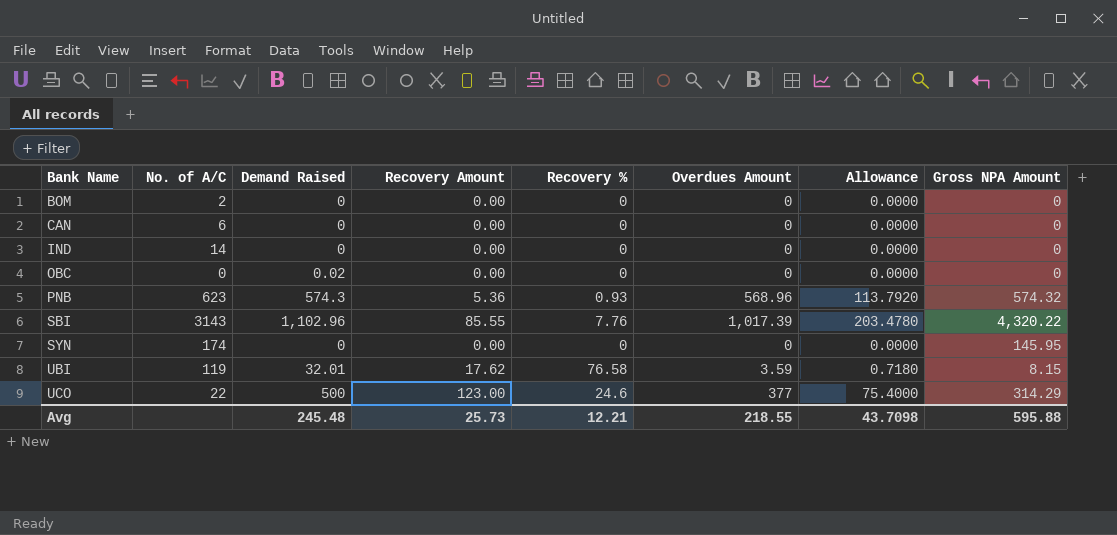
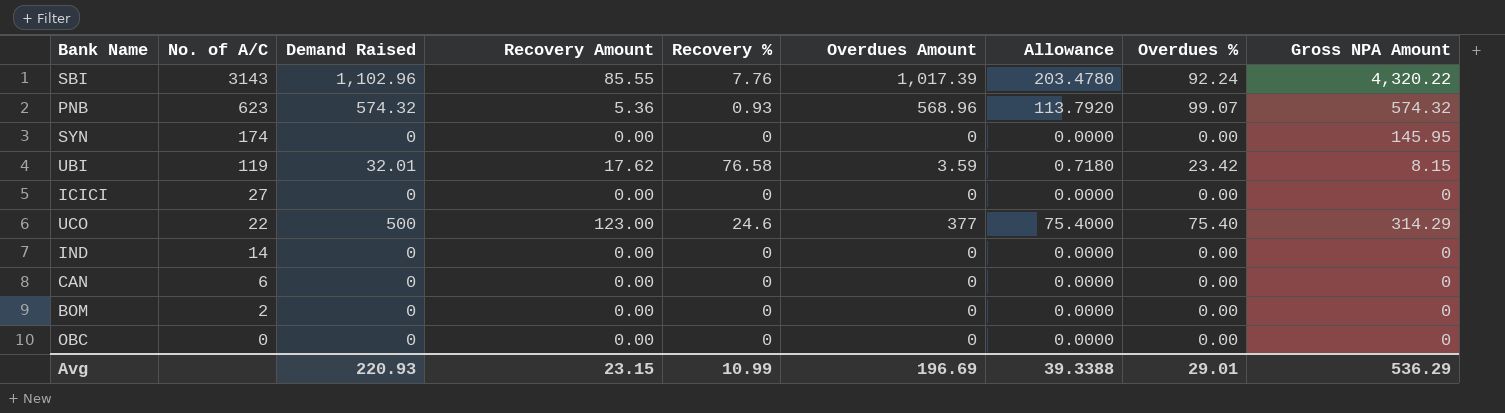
row order: Bank Name ascending -> No. of A/C descending
column Overdues % | position: none -> 8
PNB | Demand Raised: 574.3 -> 574.32
row ICICI: none -> 27 | 0 | 0.00 | 0 | 0 | 0.0000 | 0.00 | 0
OBC | Demand Raised: 0.02 -> 0
Avg | Demand Raised: 245.48 -> 220.93
Avg | Recovery Amount: 25.73 -> 23.15
Avg | Recovery %: 12.21 -> 10.99
Avg | Overdues Amount: 218.55 -> 196.69
Avg | Allowance: 43.7098 -> 39.3388
Avg | Gross NPA Amount: 595.88 -> 536.29

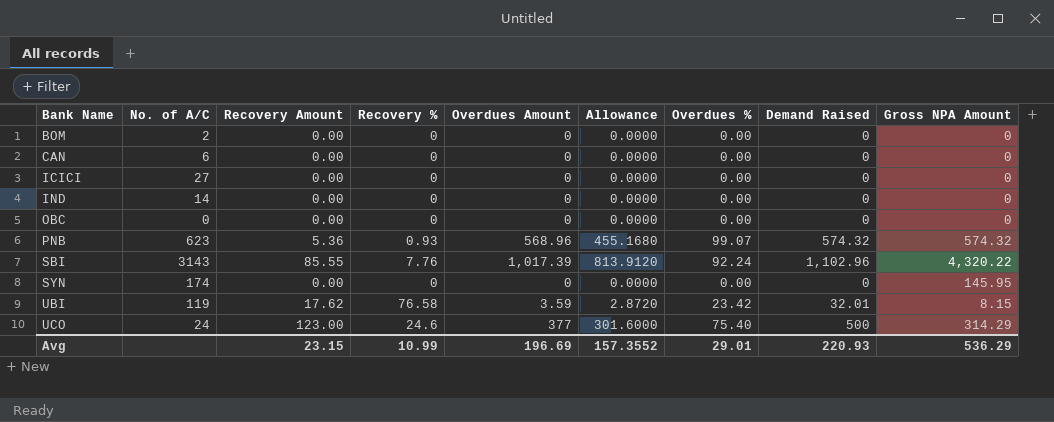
row order: No. of A/C descending -> Bank Name ascending
column Allowance | formula: [Overdues Amount] * 0.2 -> [Overdues Amount] * 0.8
column Demand Raised | position: 3 -> 8
UCO | No. of A/C: 22 -> 24
Avg | Allowance: 39.3388 -> 157.3552

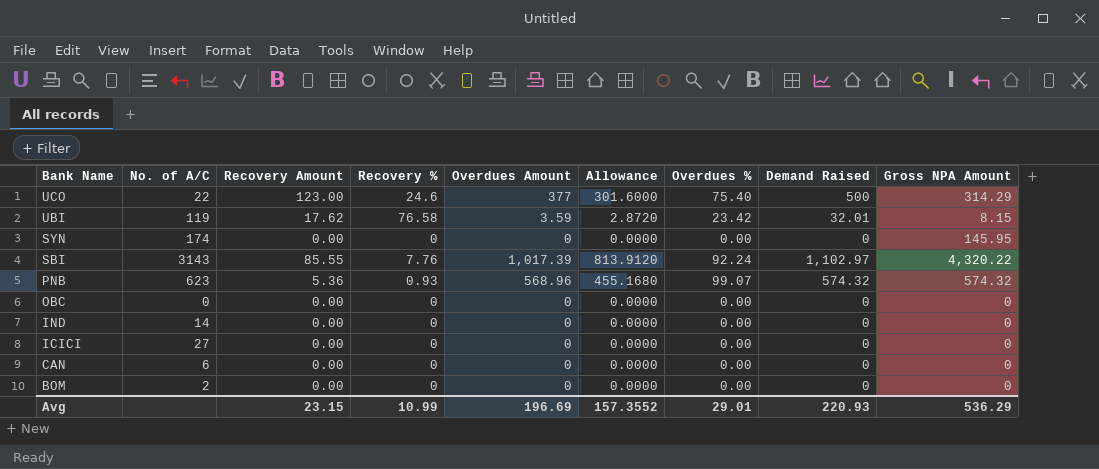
row order: Bank Name ascending -> Bank Name descending
UCO | No. of A/C: 24 -> 22
SBI | Demand Raised: 1,102.96 -> 1,102.97

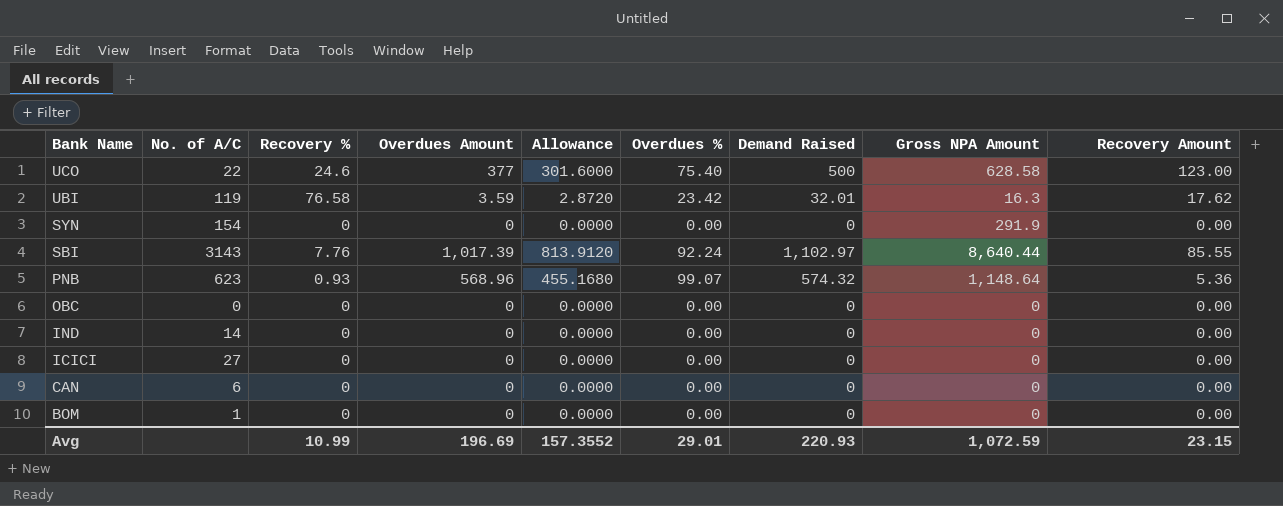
column Recovery Amount | position: 3 -> 9
UCO | Gross NPA Amount: 314.29 -> 628.58
UBI | Gross NPA Amount: 8.15 -> 16.3
SYN | No. of A/C: 174 -> 154
SYN | Gross NPA Amount: 145.95 -> 291.9
SBI | Gross NPA Amount: 4,320.22 -> 8,640.44
PNB | Gross NPA Amount: 574.32 -> 1,148.64
BOM | No. of A/C: 2 -> 1
Avg | Gross NPA Amount: 536.29 -> 1,072.59

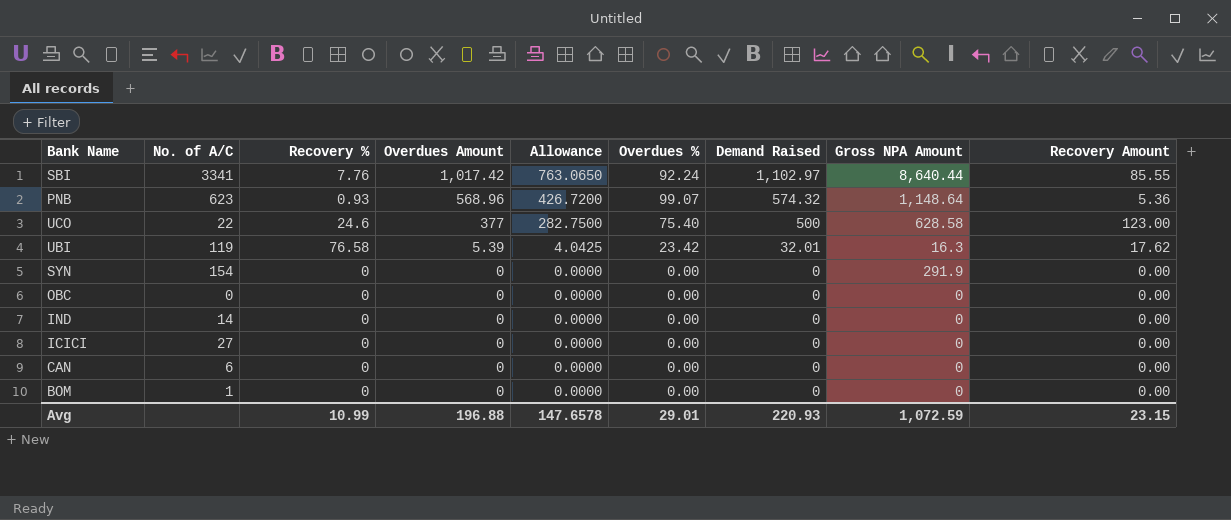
row order: Bank Name descending -> Overdues Amount descending
column Allowance | formula: [Overdues Amount] * 0.8 -> [Overdues Amount] * 0.75
SBI | No. of A/C: 3143 -> 3341
SBI | Overdues Amount: 1,017.39 -> 1,017.42
UBI | Overdues Amount: 3.59 -> 5.39
Avg | Overdues Amount: 196.69 -> 196.88
Avg | Allowance: 157.3552 -> 147.6578

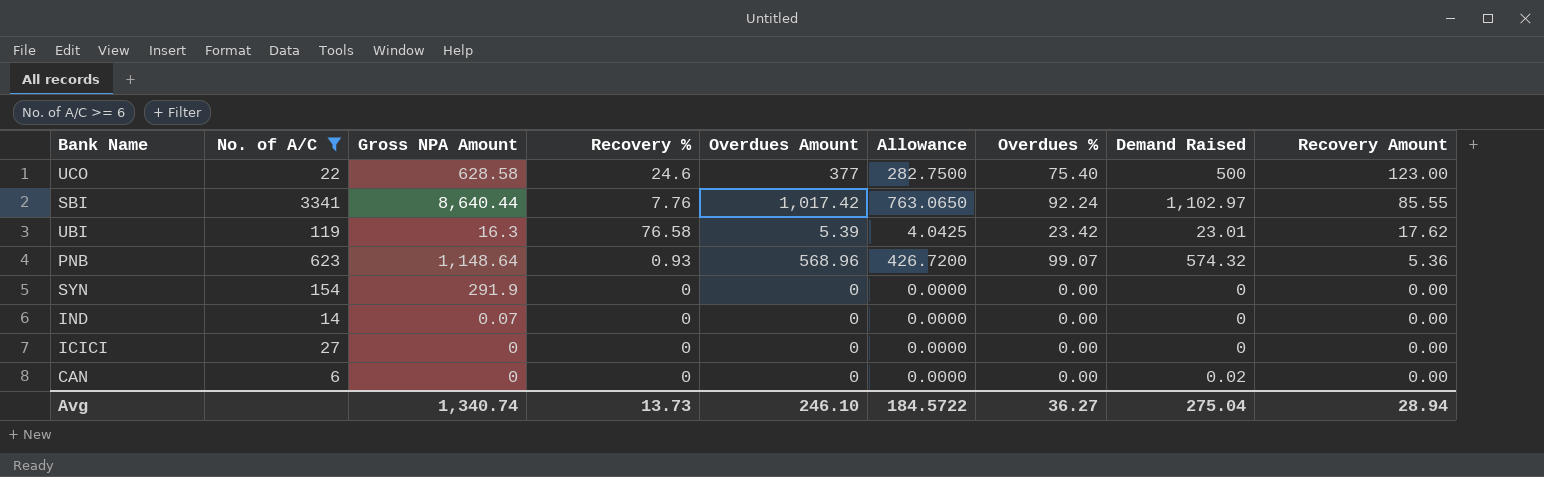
filter: none -> No. of A/C >= 6
row order: Overdues Amount descending -> Recovery Amount descending
column Gross NPA Amount | position: 8 -> 3
UBI | Demand Raised: 32.01 -> 23.01
IND | Gross NPA Amount: 0 -> 0.07
CAN | Demand Raised: 0 -> 0.02
Avg | Gross NPA Amount: 1,072.59 -> 1,340.74
Avg | Recovery %: 10.99 -> 13.73
Avg | Overdues Amount: 196.88 -> 246.10
Avg | Allowance: 147.6578 -> 184.5722
Avg | Overdues %: 29.01 -> 36.27
Avg | Demand Raised: 220.93 -> 275.04
Avg | Recovery Amount: 23.15 -> 28.94

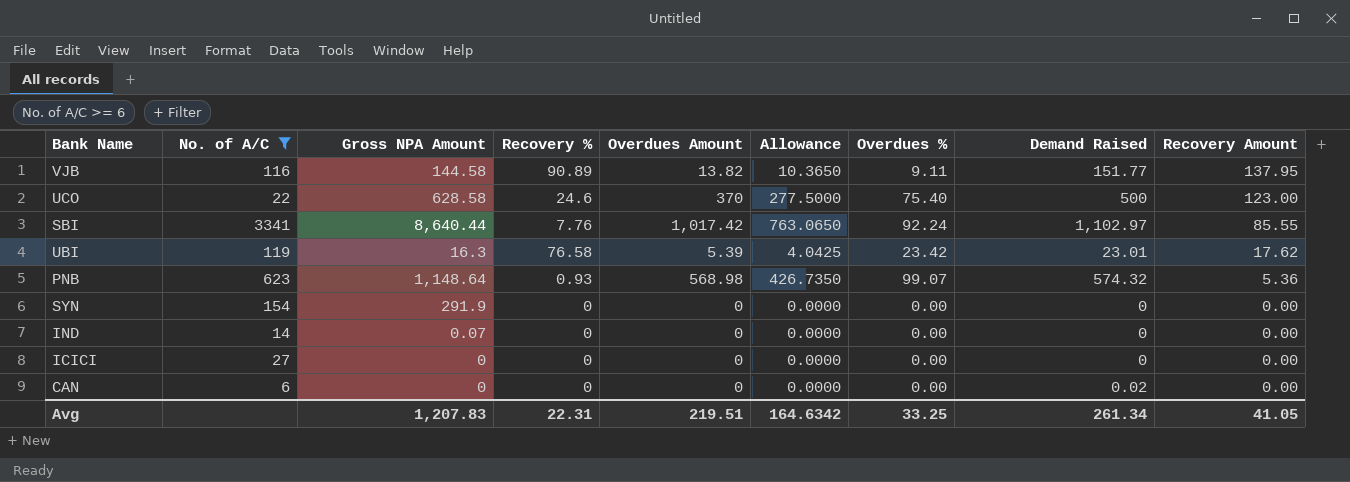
row VJB: none -> 116 | 144.58 | 90.89 | 13.82 | 10.3650 | 9.11 | 151.77 | 137.95
UCO | Overdues Amount: 377 -> 370
UCO | Allowance: 282.7500 -> 277.5000
PNB | Overdues Amount: 568.96 -> 568.98
PNB | Allowance: 426.7200 -> 426.7350
Avg | Gross NPA Amount: 1,340.74 -> 1,207.83
Avg | Recovery %: 13.73 -> 22.31
Avg | Overdues Amount: 246.10 -> 219.51
Avg | Allowance: 184.5722 -> 164.6342
Avg | Overdues %: 36.27 -> 33.25
Avg | Demand Raised: 275.04 -> 261.34
Avg | Recovery Amount: 28.94 -> 41.05

